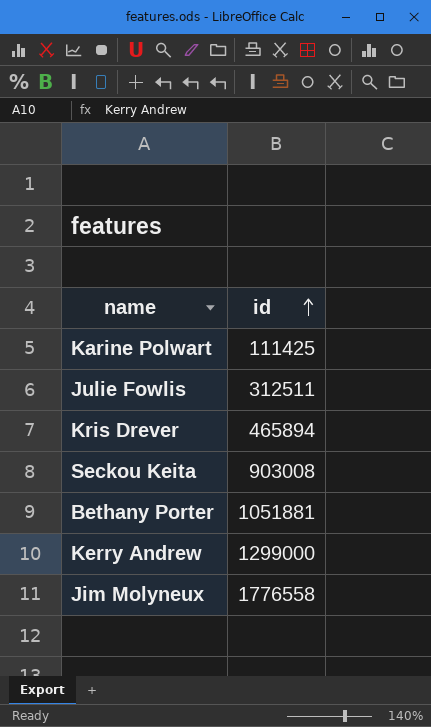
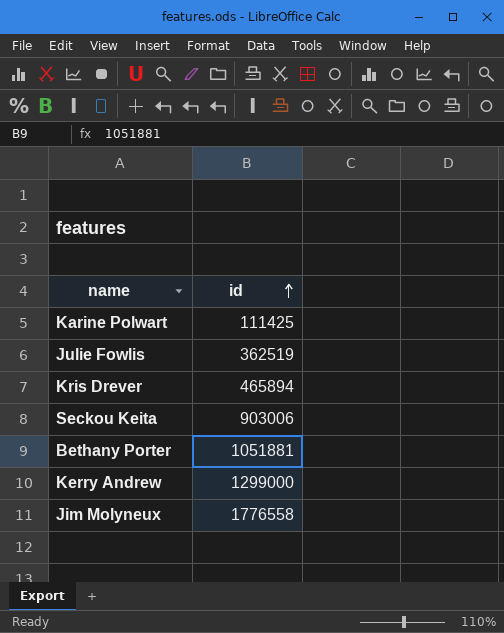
Julie Fowlis | id: 312511 -> 362519
Seckou Keita | id: 903008 -> 903006

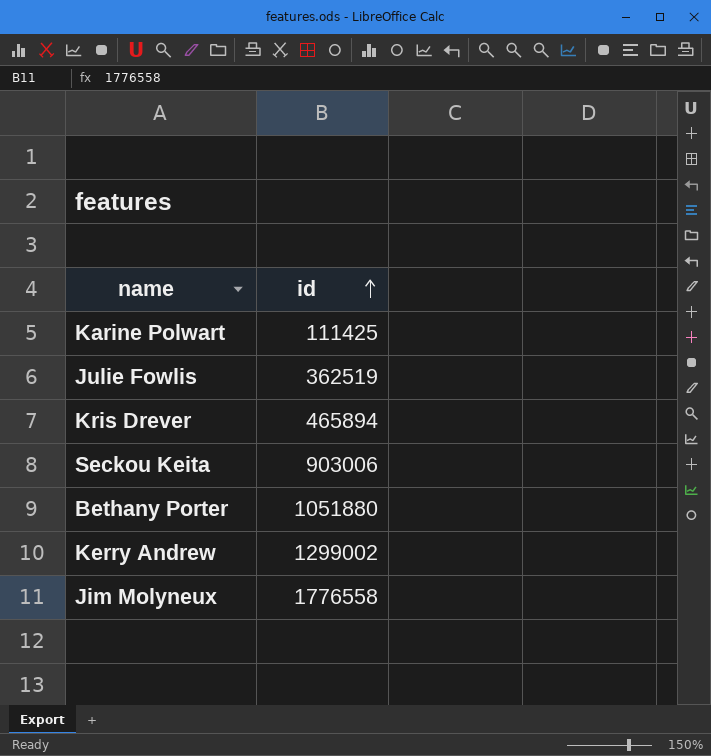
Bethany Porter | id: 1051881 -> 1051880
Kerry Andrew | id: 1299000 -> 1299002

